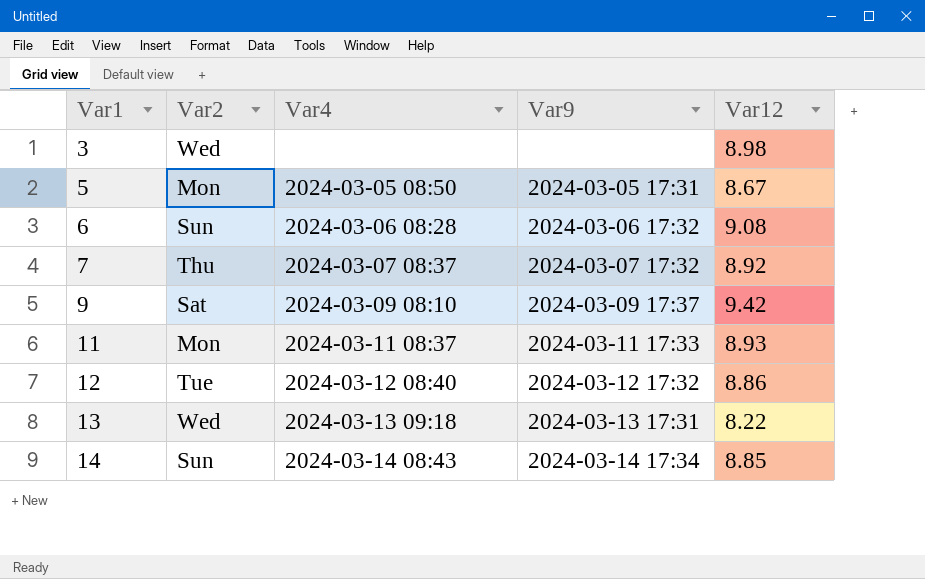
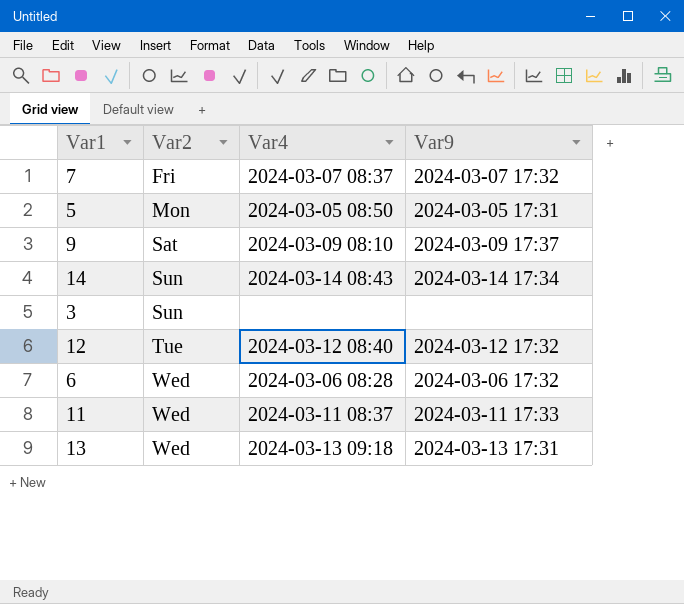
row order: Var1 ascending -> Var2 ascending
column Var12 | position: 5 -> none
7 | Var2: Thu -> Fri
3 | Var2: Wed -> Sun
6 | Var2: Sun -> Wed
11 | Var2: Mon -> Wed

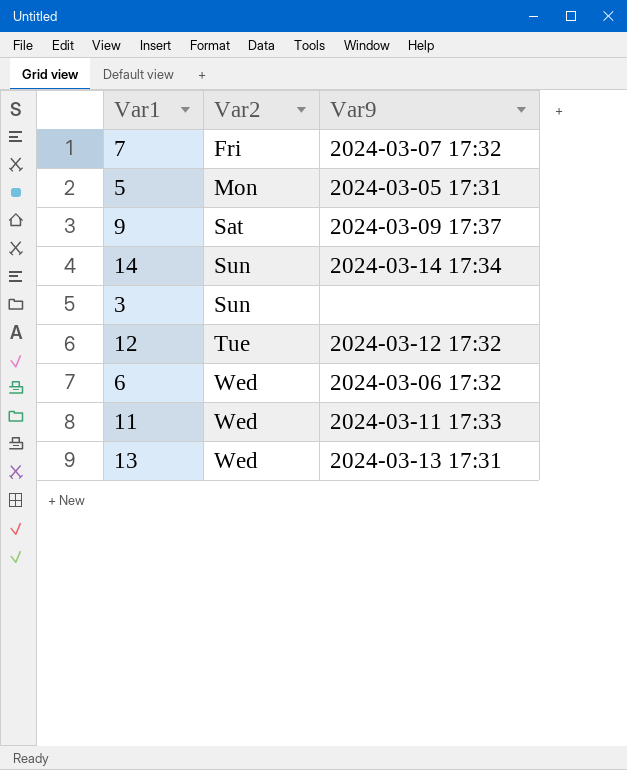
column Var4 | position: 3 -> none

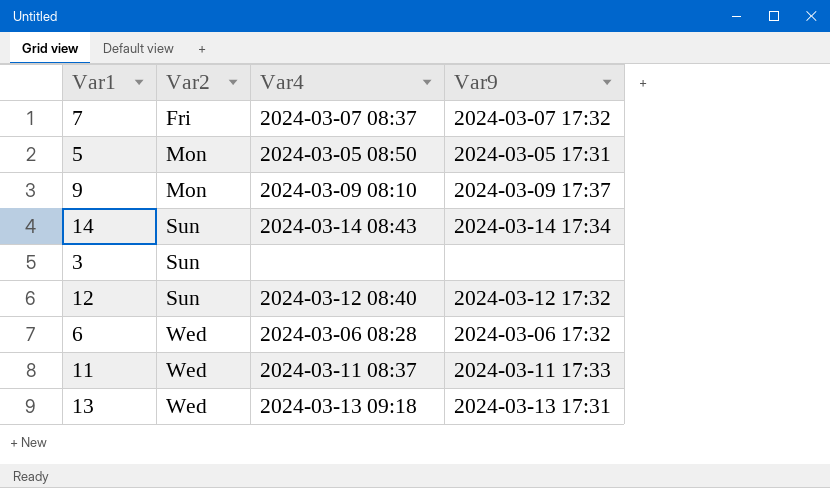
column Var4 | position: none -> 3
9 | Var2: Sat -> Mon
12 | Var2: Tue -> Sun

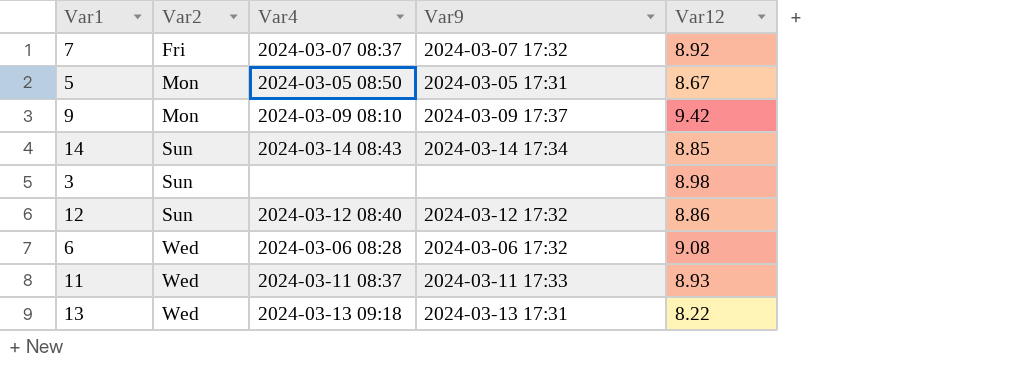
column Var12 | position: none -> 5

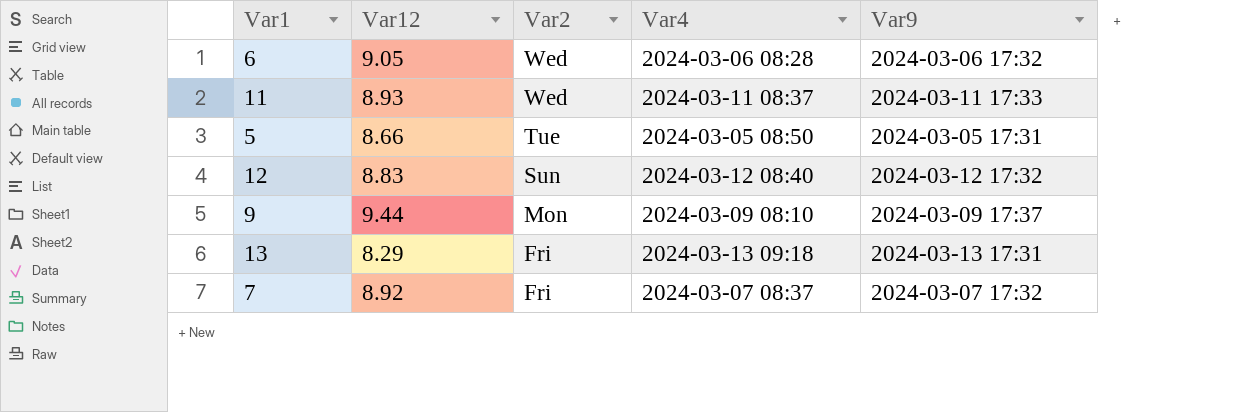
row order: Var2 ascending -> Var2 descending
column Var12 | position: 5 -> 2
row 14: Sun | 2024-03-14 08:43 | 2024-03-14 17:34 | 8.85 -> none
row 3: Sun | none | none | 8.98 -> none
6 | Var12: 9.08 -> 9.05
5 | Var12: 8.67 -> 8.66
5 | Var2: Mon -> Tue
12 | Var12: 8.86 -> 8.83
9 | Var12: 9.42 -> 9.44
13 | Var12: 8.22 -> 8.29
13 | Var2: Wed -> Fri

